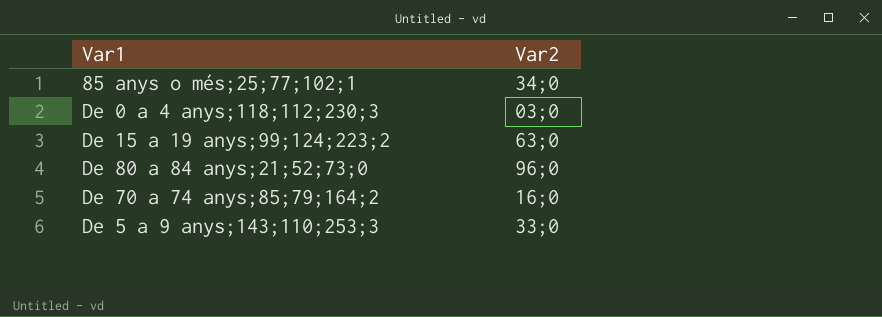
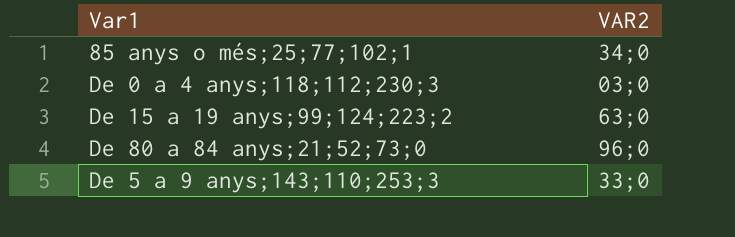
column name: Var2 -> VAR2
row De 70 a 74 anys;85;79;164;2: 16;0 -> none

